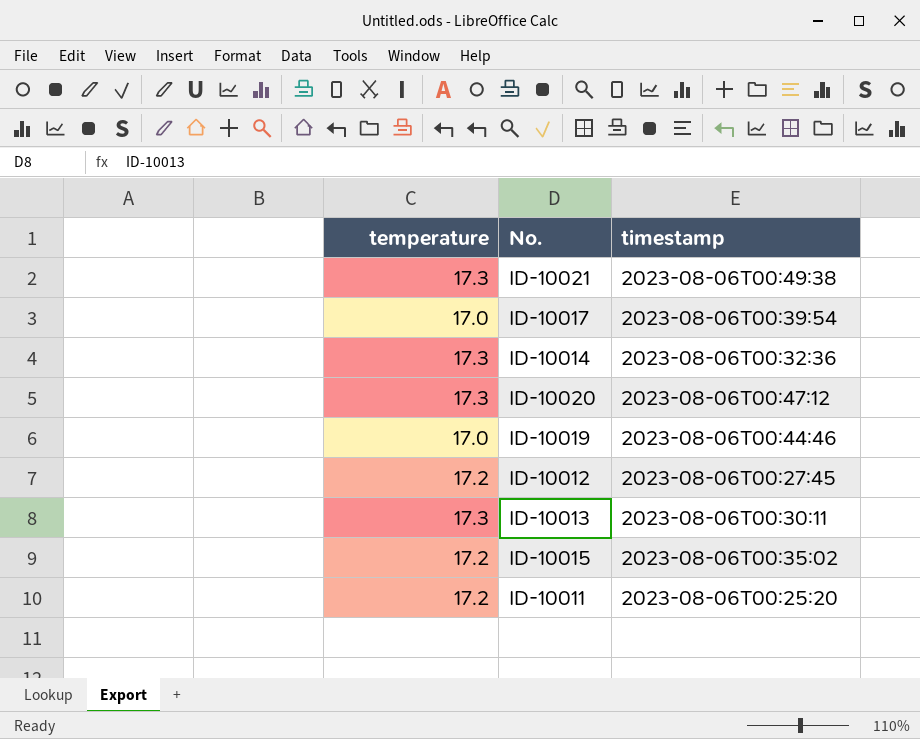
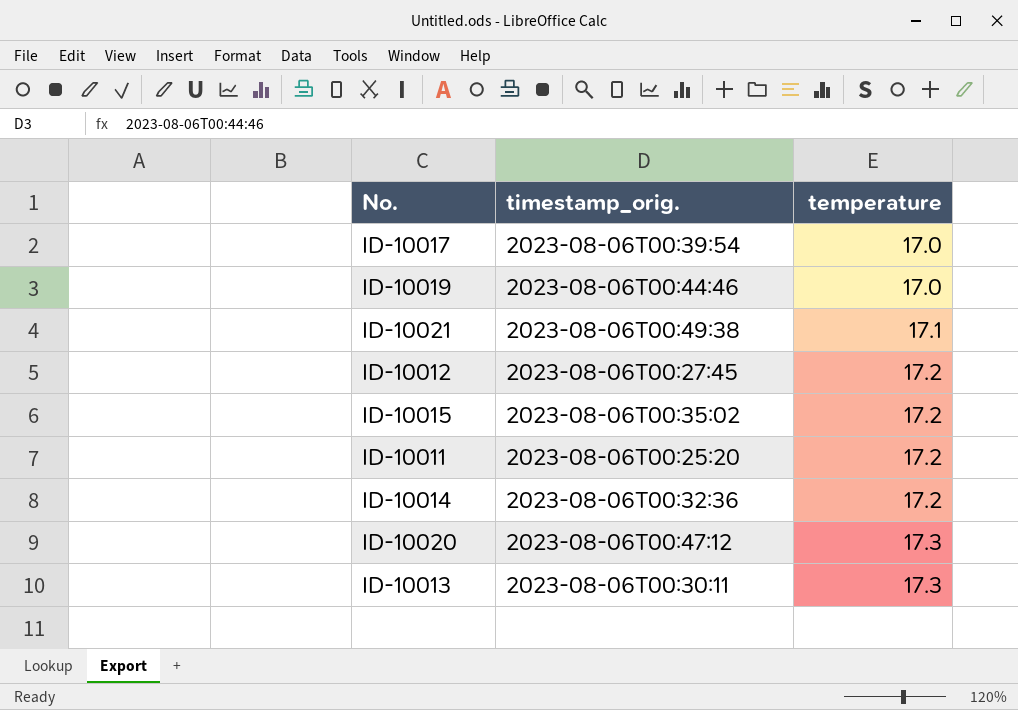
row order: none -> temperature ascending
column name: timestamp -> timestamp_orig.
column temperature | position: 1 -> 3
ID-10021 | temperature: 17.3 -> 17.1
ID-10014 | temperature: 17.3 -> 17.2

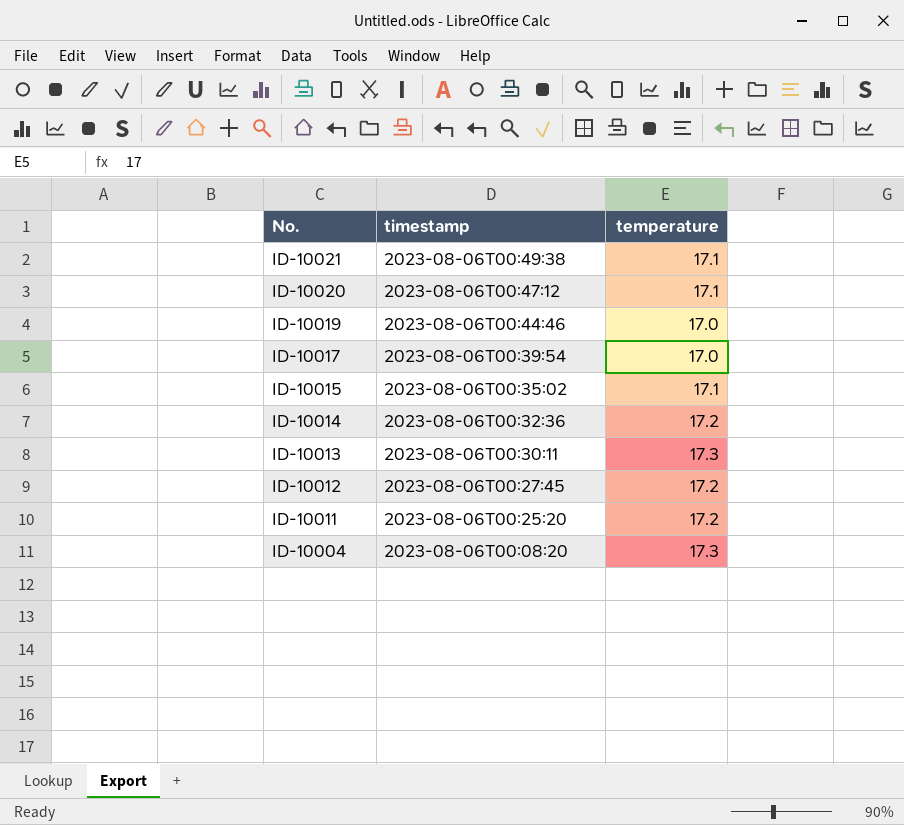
row order: temperature ascending -> No. descending
column name: timestamp_orig. -> timestamp
ID-10020 | temperature: 17.3 -> 17.1
ID-10015 | temperature: 17.2 -> 17.1
row ID-10004: none -> 2023-08-06T00:08:20 | 17.3

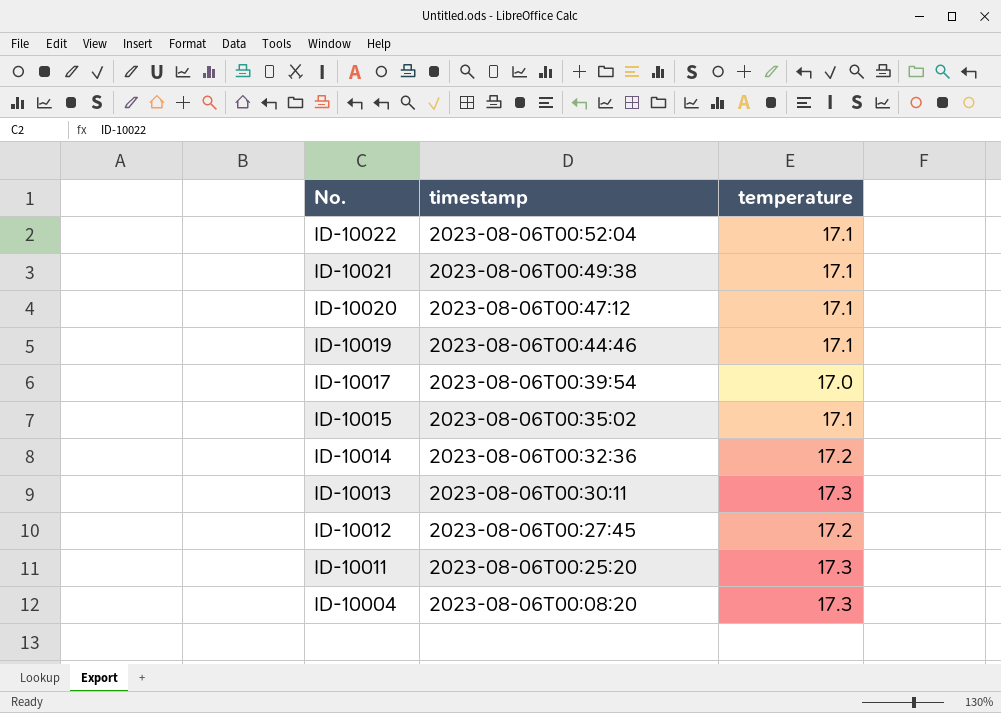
row ID-10022: none -> 2023-08-06T00:52:04 | 17.1
ID-10019 | temperature: 17.0 -> 17.1
ID-10011 | temperature: 17.2 -> 17.3

